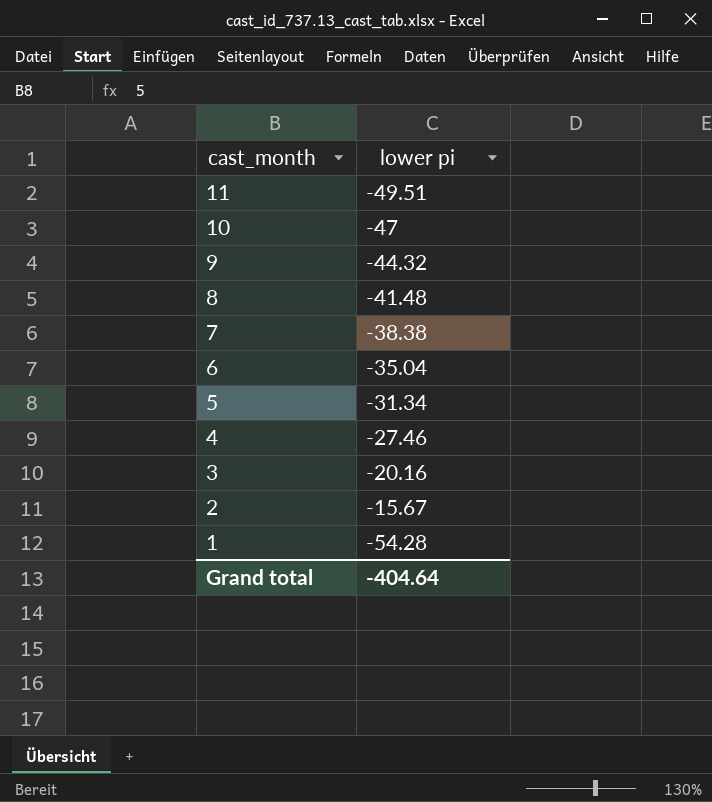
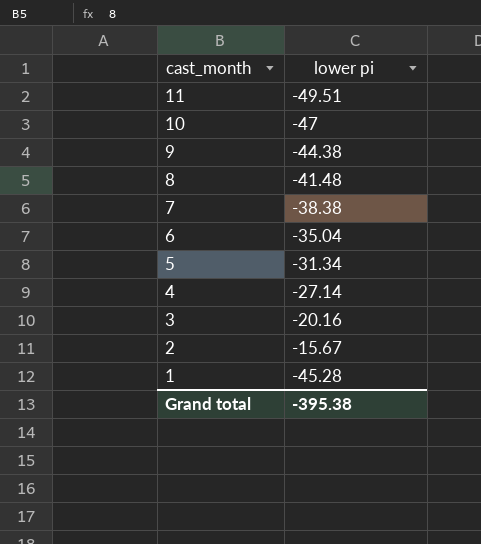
9 | lower pi: -44.32 -> -44.38
4 | lower pi: -27.46 -> -27.14
1 | lower pi: -54.28 -> -45.28
Grand total | lower pi: -404.64 -> -395.38

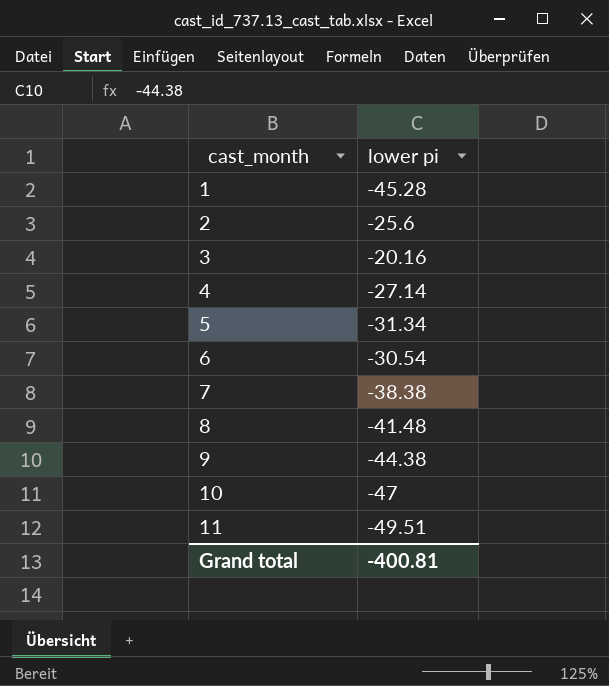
row order: cast_month descending -> cast_month ascending
2 | lower pi: -15.67 -> -25.6
6 | lower pi: -35.04 -> -30.54
Grand total | lower pi: -395.38 -> -400.81

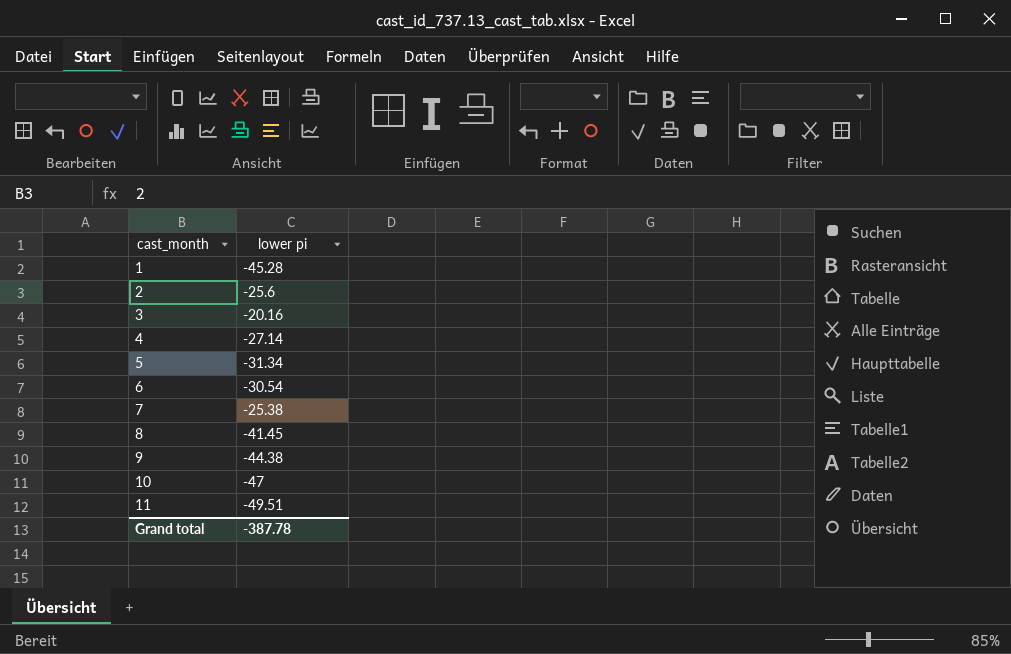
7 | lower pi: -38.38 -> -25.38
8 | lower pi: -41.48 -> -41.45
Grand total | lower pi: -400.81 -> -387.78

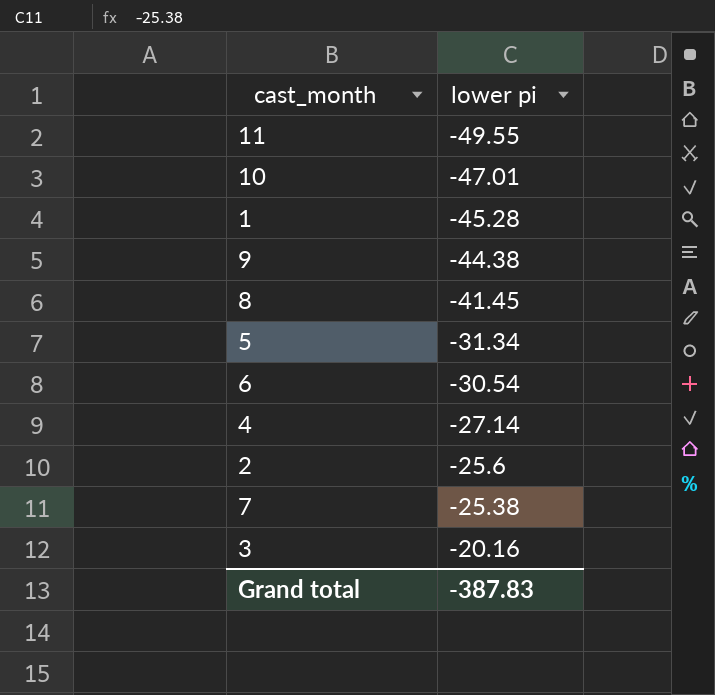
row order: cast_month ascending -> lower pi ascending
11 | lower pi: -49.51 -> -49.55
10 | lower pi: -47 -> -47.01
Grand total | lower pi: -387.78 -> -387.83

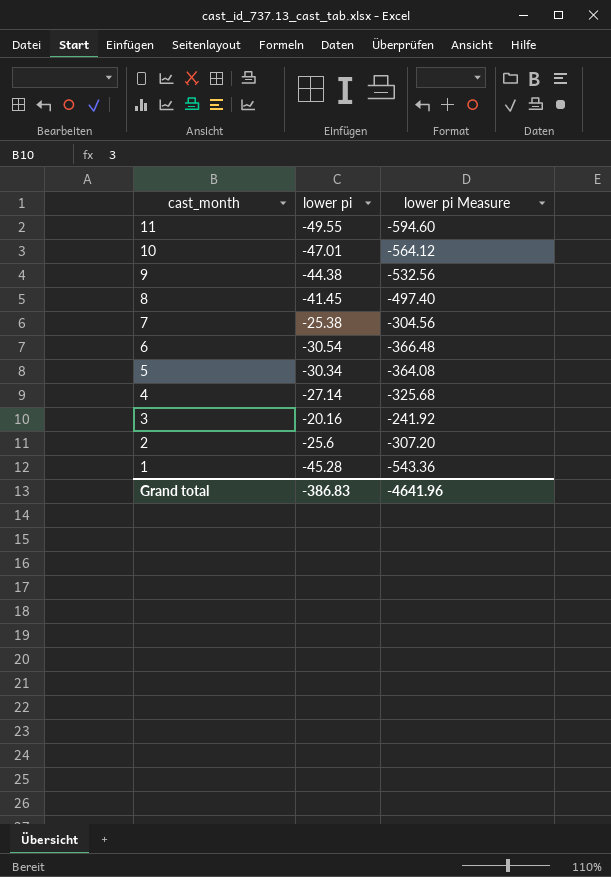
row order: lower pi ascending -> cast_month descending
column lower pi Measure | formula: none -> [lower pi] * 12
5 | lower pi: -31.34 -> -30.34
Grand total | lower pi: -387.83 -> -386.83

